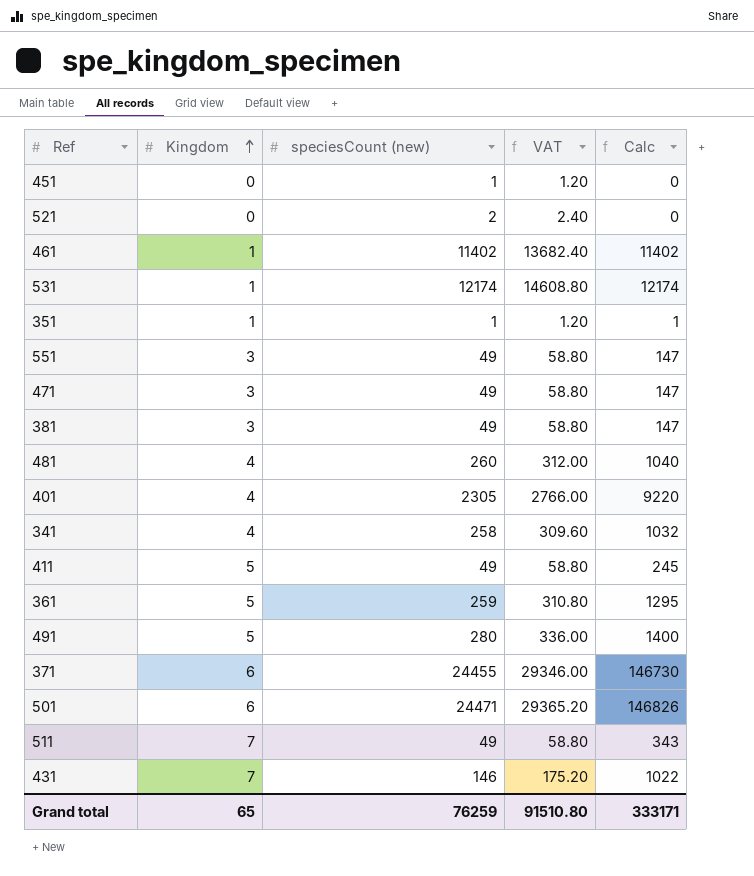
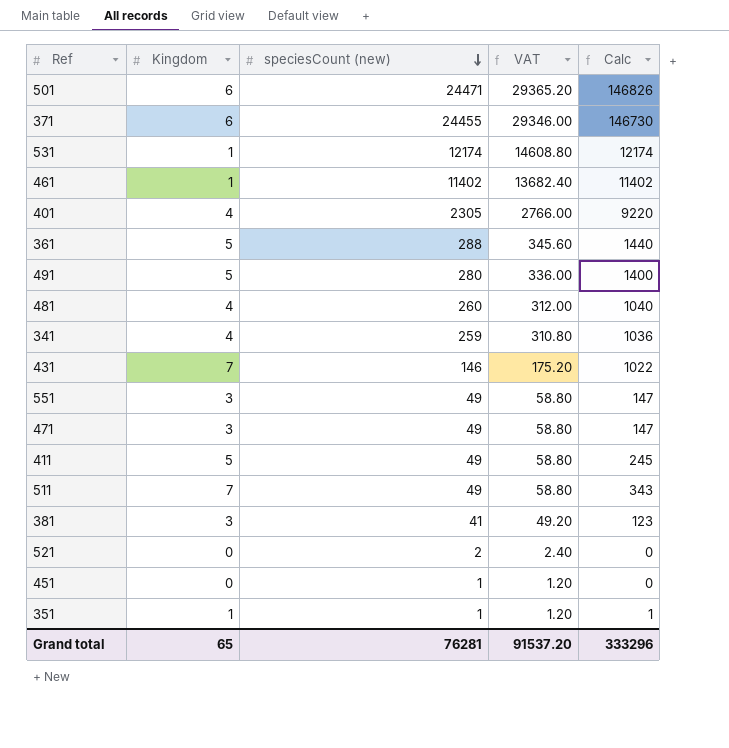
row order: Kingdom ascending -> speciesCount (new) descending
361 | speciesCount (new): 259 -> 288
361 | VAT: 310.80 -> 345.60
361 | Calc: 1295 -> 1440
341 | speciesCount (new): 258 -> 259
341 | VAT: 309.60 -> 310.80
341 | Calc: 1032 -> 1036
381 | speciesCount (new): 49 -> 41
381 | VAT: 58.80 -> 49.20
381 | Calc: 147 -> 123
Grand total | speciesCount (new): 76259 -> 76281
Grand total | VAT: 91510.80 -> 91537.20
Grand total | Calc: 333171 -> 333296

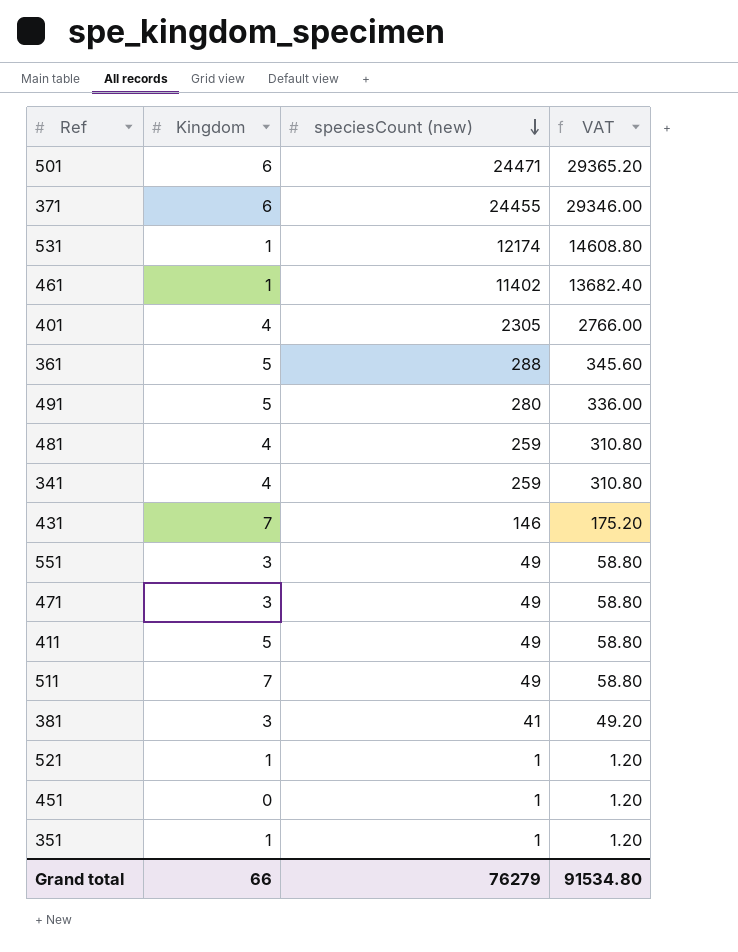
column Calc | formula: [Kingdom] * [speciesCount (new)] -> none
481 | speciesCount (new): 260 -> 259
481 | VAT: 312.00 -> 310.80
521 | Kingdom: 0 -> 1
521 | speciesCount (new): 2 -> 1
521 | VAT: 2.40 -> 1.20
Grand total | Kingdom: 65 -> 66
Grand total | speciesCount (new): 76281 -> 76279
Grand total | VAT: 91537.20 -> 91534.80

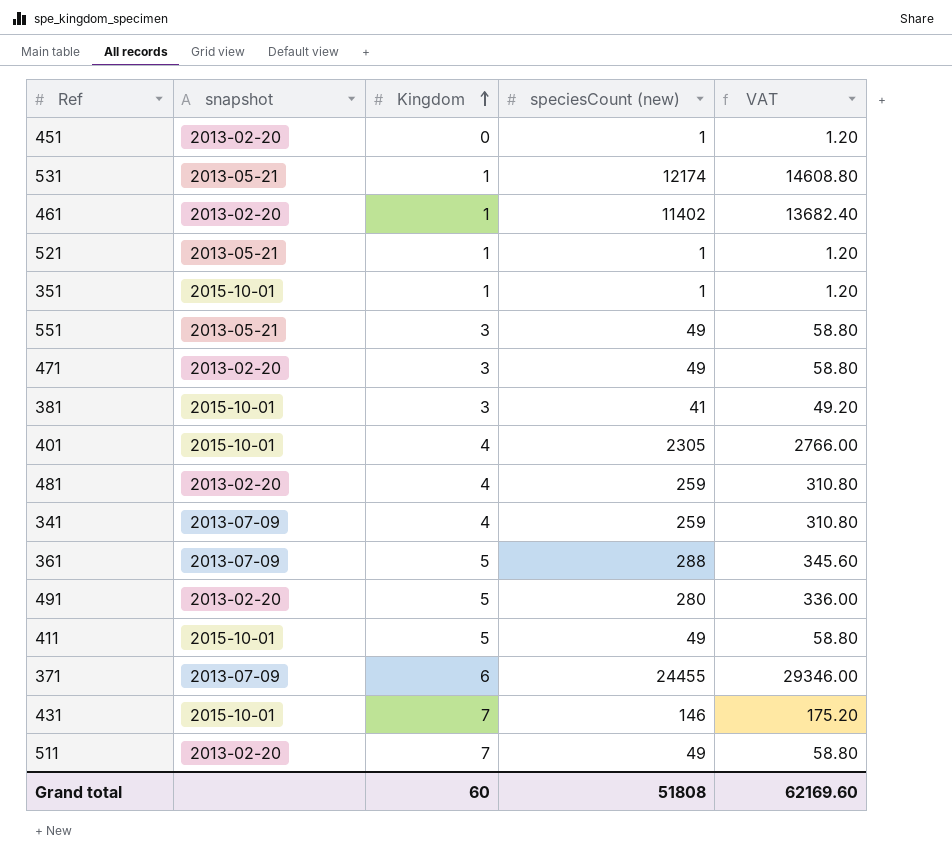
row order: speciesCount (new) descending -> Kingdom ascending
column snapshot | position: none -> 2
row 501: 6 | 24471 | 29365.20 -> none
Grand total | Kingdom: 66 -> 60
Grand total | speciesCount (new): 76279 -> 51808
Grand total | VAT: 91534.80 -> 62169.60

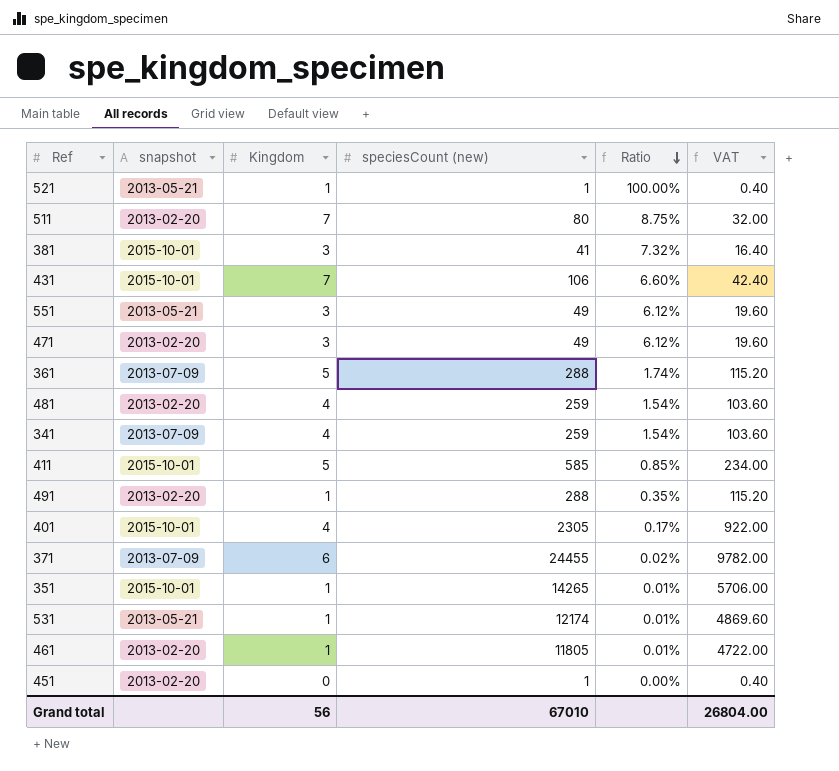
row order: Kingdom ascending -> Ratio descending
column Ratio | formula: none -> [Kingdom] / [speciesCount (new)]
column VAT | formula: [speciesCount (new)] * 1.2 -> [speciesCount (new)] * 0.4
511 | speciesCount (new): 49 -> 80
431 | speciesCount (new): 146 -> 106
411 | speciesCount (new): 49 -> 585
491 | Kingdom: 5 -> 1
491 | speciesCount (new): 280 -> 288
351 | speciesCount (new): 1 -> 14265
461 | speciesCount (new): 11402 -> 11805
Grand total | Kingdom: 60 -> 56
Grand total | speciesCount (new): 51808 -> 67010
Grand total | VAT: 62169.60 -> 26804.00

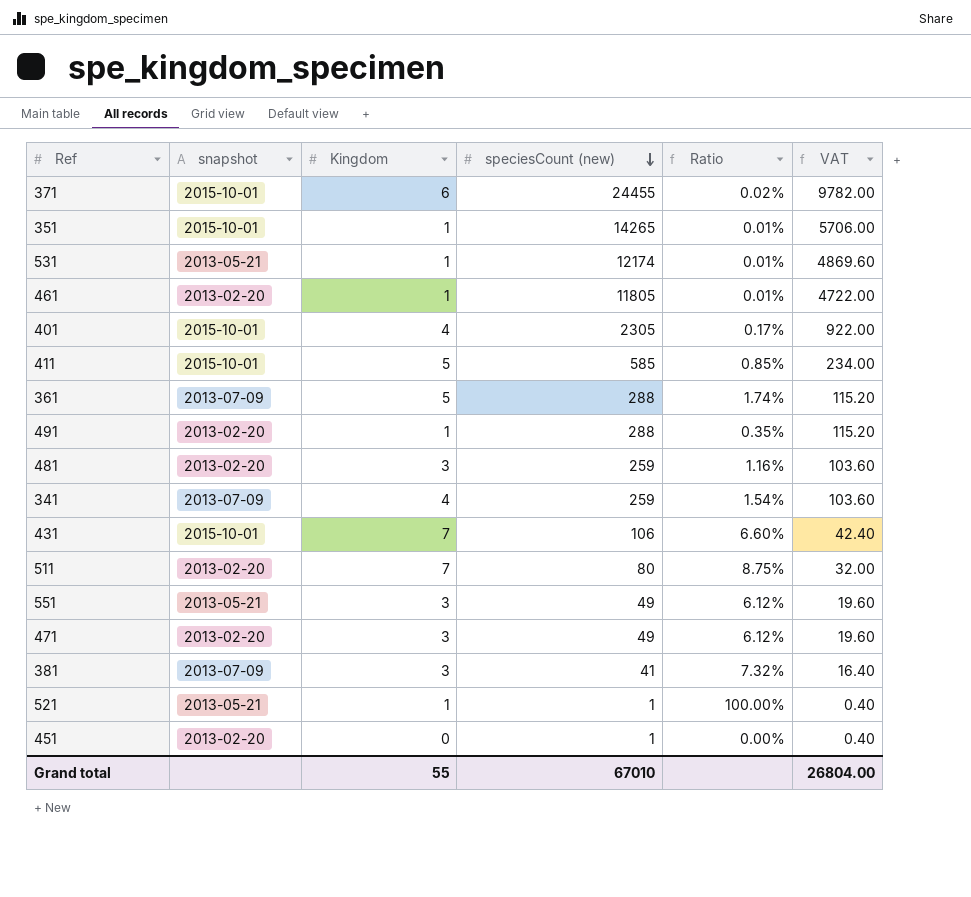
row order: Ratio descending -> speciesCount (new) descending
371 | snapshot: 2013-07-09 -> 2015-10-01
481 | Kingdom: 4 -> 3
481 | Ratio: 1.54% -> 1.16%
381 | snapshot: 2015-10-01 -> 2013-07-09
Grand total | Kingdom: 56 -> 55

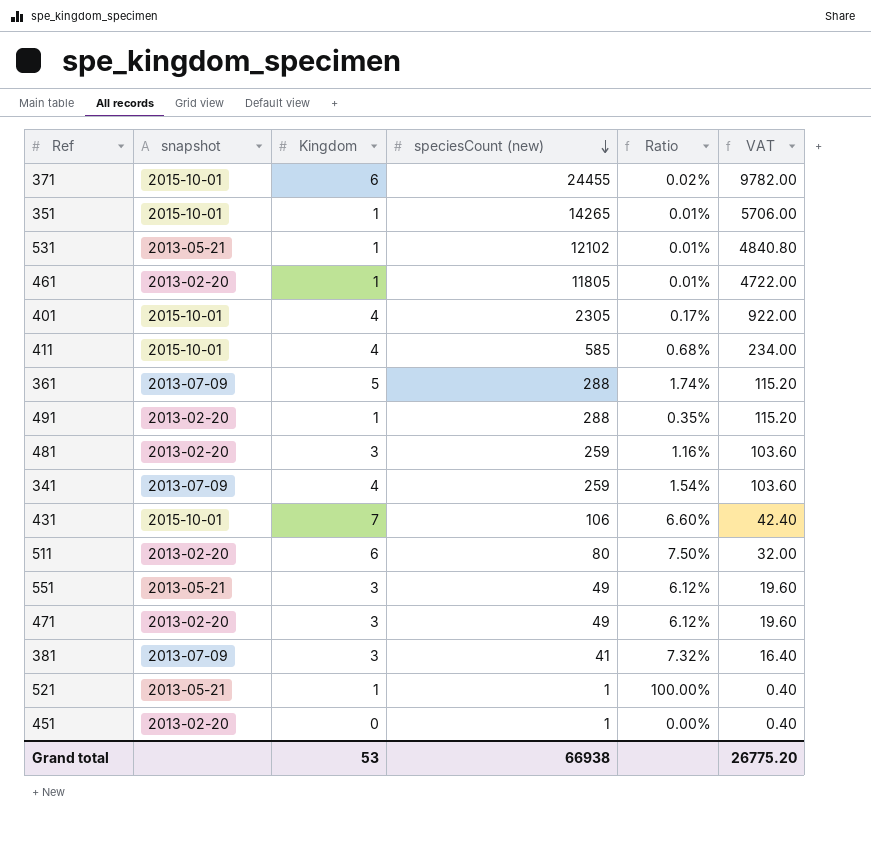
531 | speciesCount (new): 12174 -> 12102
531 | VAT: 4869.60 -> 4840.80
411 | Kingdom: 5 -> 4
411 | Ratio: 0.85% -> 0.68%
511 | Kingdom: 7 -> 6
511 | Ratio: 8.75% -> 7.50%
Grand total | Kingdom: 55 -> 53
Grand total | speciesCount (new): 67010 -> 66938
Grand total | VAT: 26804.00 -> 26775.20

